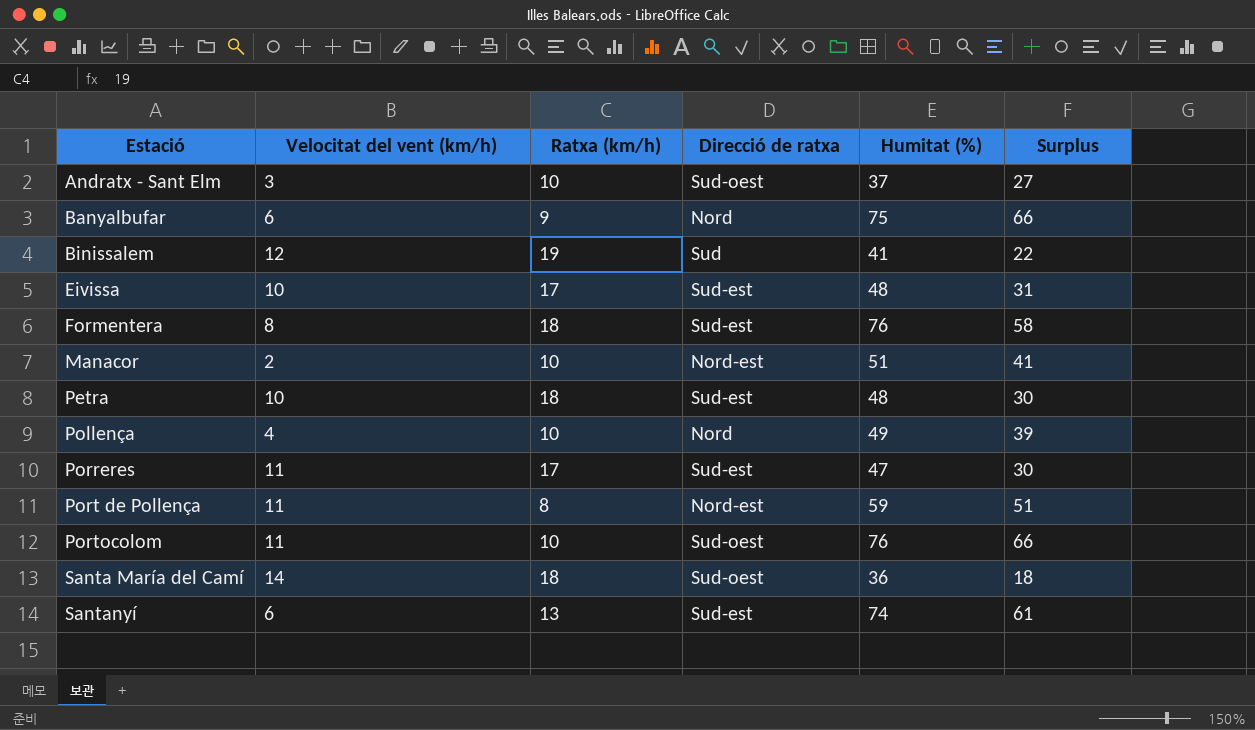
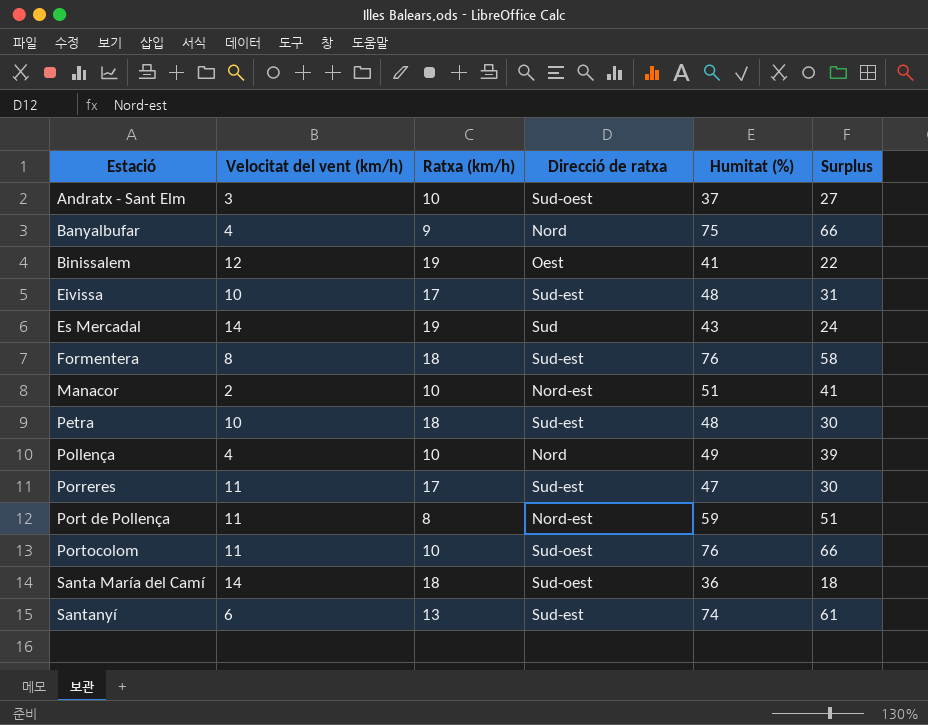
Banyalbufar | Velocitat del vent (km/h): 6 -> 4
Binissalem | Direcció de ratxa: Sud -> Oest
row Es Mercadal: none -> 14 | 19 | Sud | 43 | 24

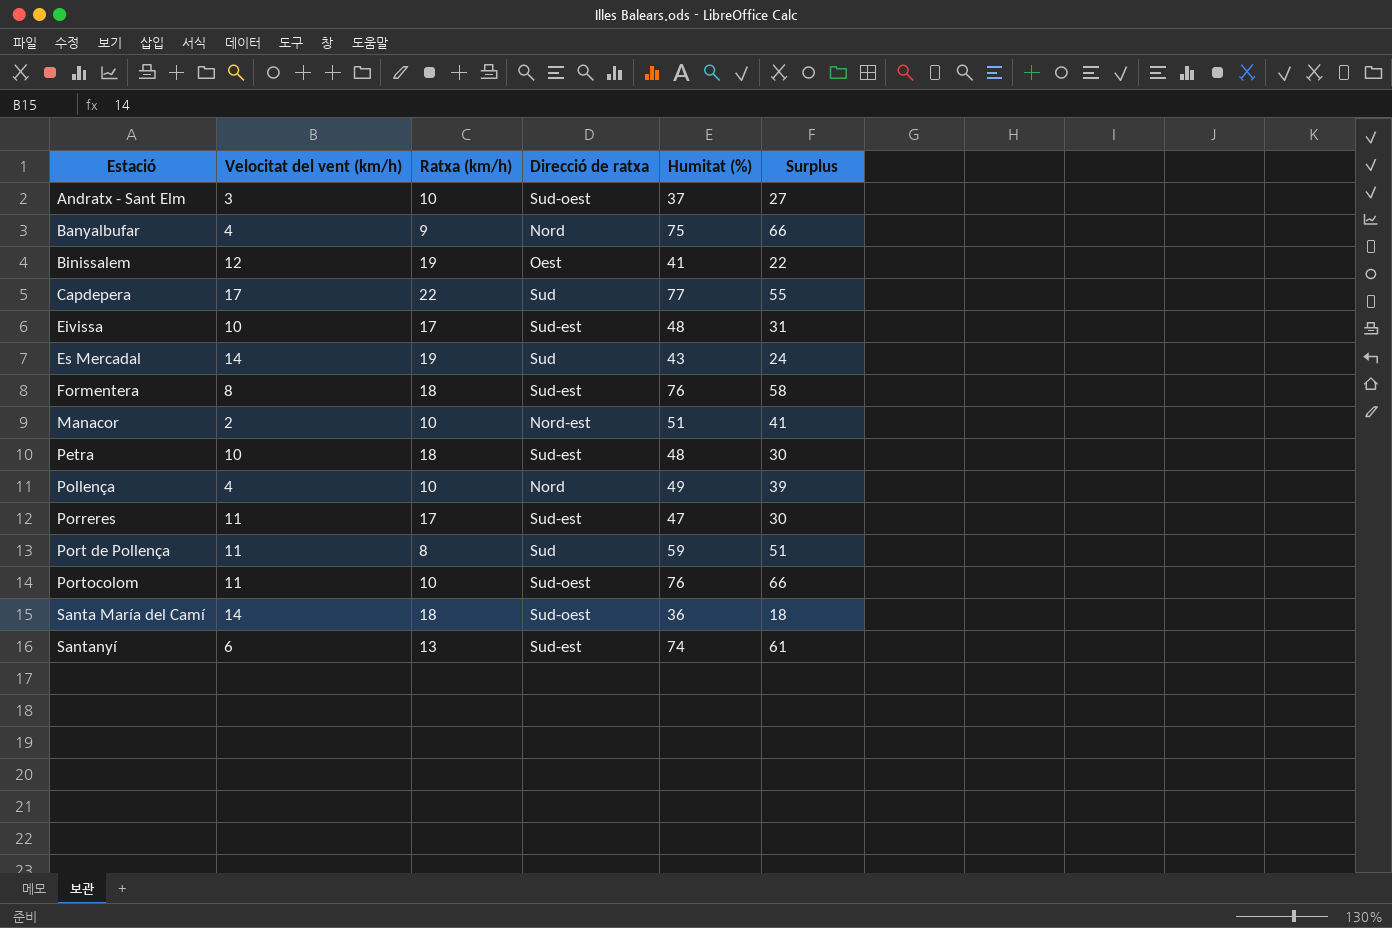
row Capdepera: none -> 17 | 22 | Sud | 77 | 55
Port de Pollença | Direcció de ratxa: Nord-est -> Sud

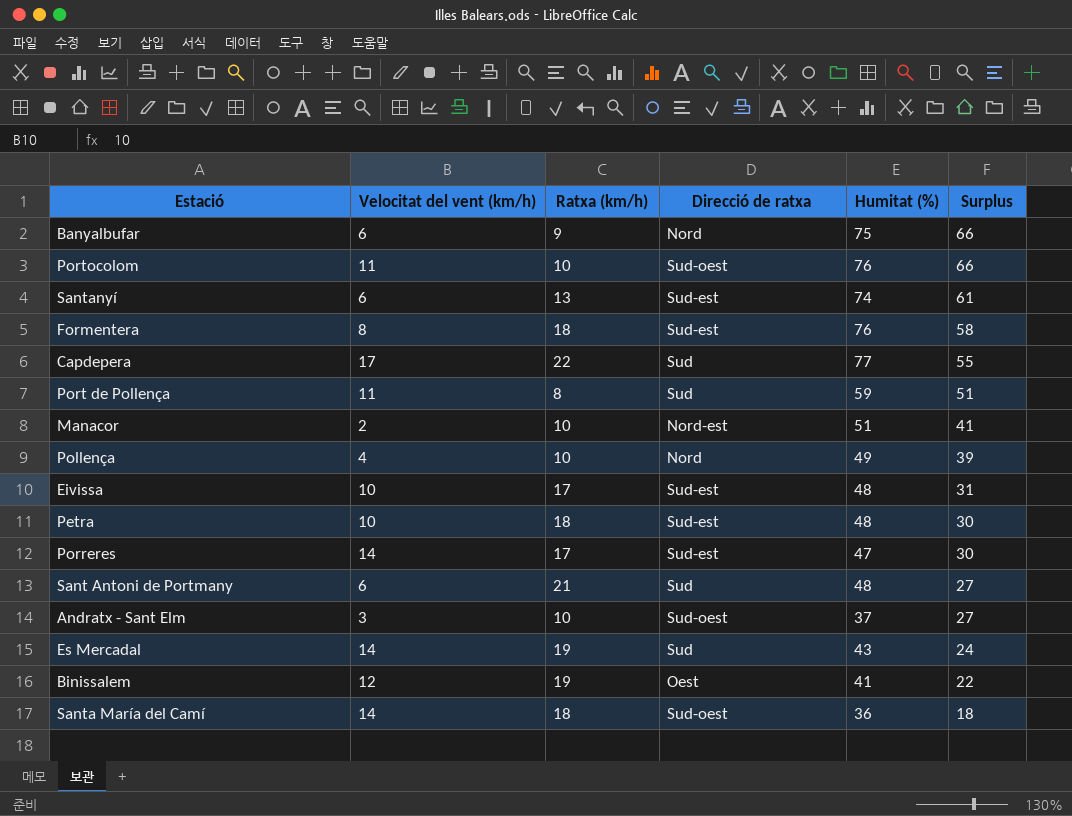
row order: Estació ascending -> Surplus descending
Banyalbufar | Velocitat del vent (km/h): 4 -> 6
Porreres | Velocitat del vent (km/h): 11 -> 14
row Sant Antoni de Portmany: none -> 6 | 21 | Sud | 48 | 27

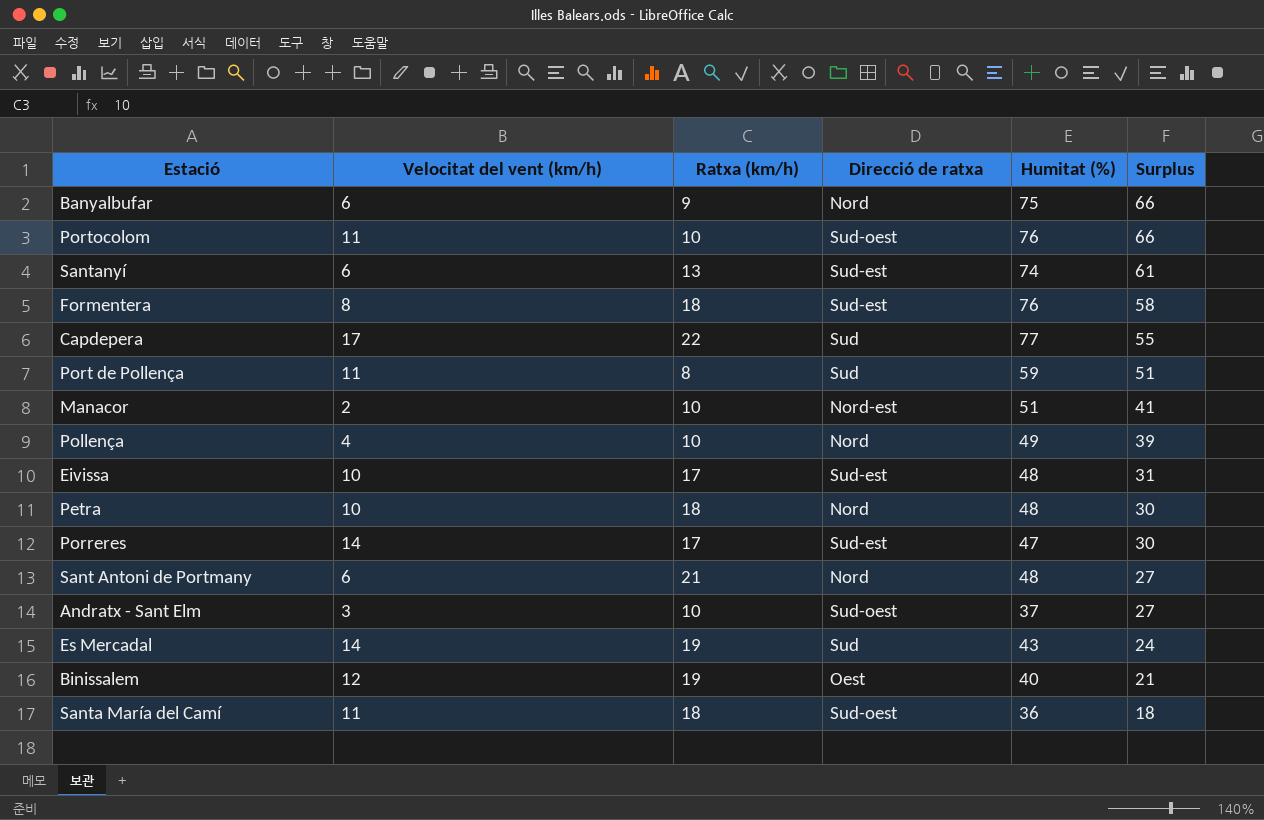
Petra | Direcció de ratxa: Sud-est -> Nord
Sant Antoni de Portmany | Direcció de ratxa: Sud -> Nord
Binissalem | Humitat (%): 41 -> 40
Binissalem | Surplus: 22 -> 21
Santa María del Camí | Velocitat del vent (km/h): 14 -> 11

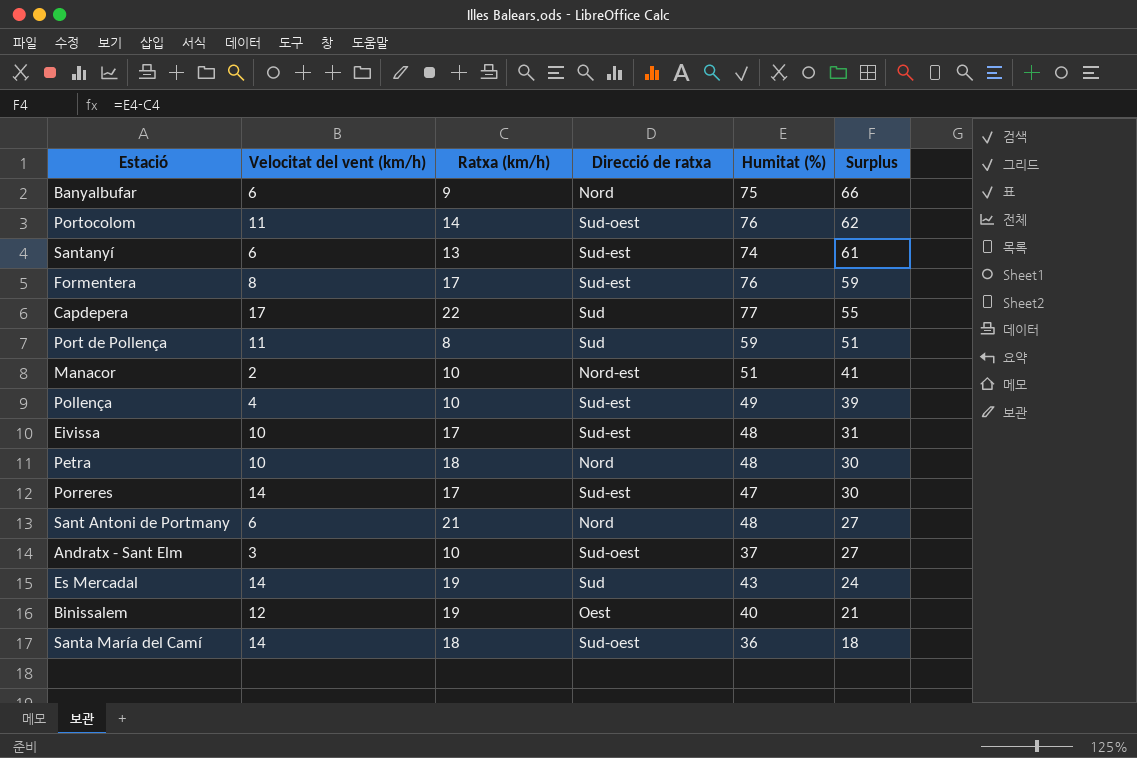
Portocolom | Ratxa (km/h): 10 -> 14
Portocolom | Surplus: 66 -> 62
Formentera | Ratxa (km/h): 18 -> 17
Formentera | Surplus: 58 -> 59
Pollença | Direcció de ratxa: Nord -> Sud-est
Santa María del Camí | Velocitat del vent (km/h): 11 -> 14

